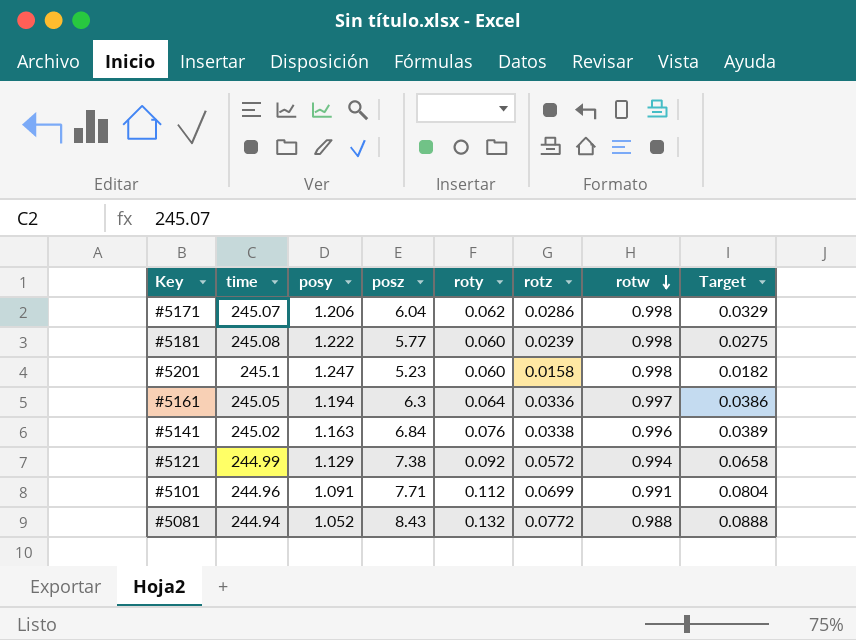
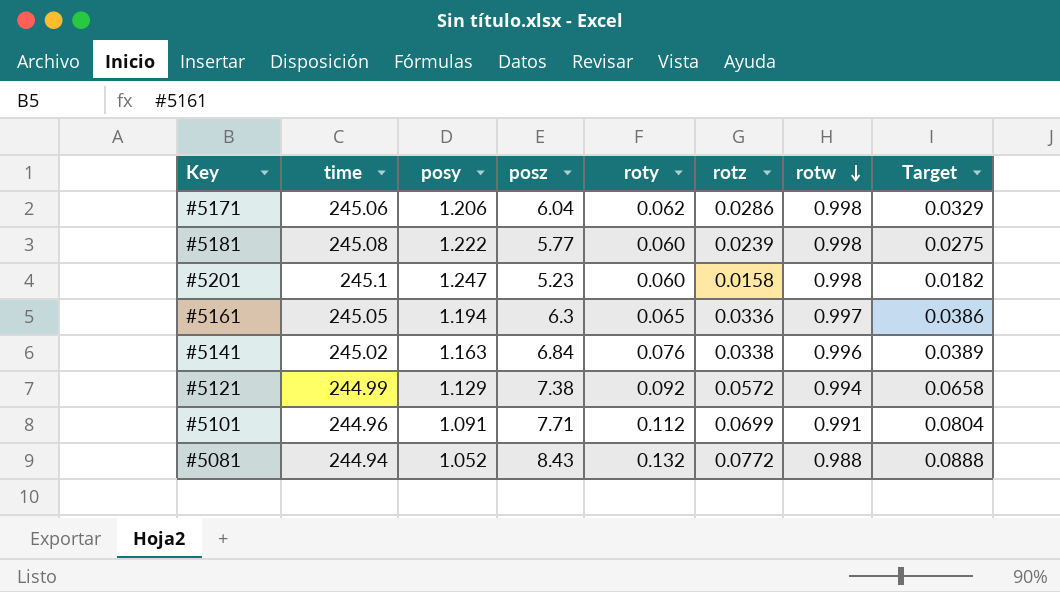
#5171 | time: 245.07 -> 245.06
#5161 | roty: 0.064 -> 0.065

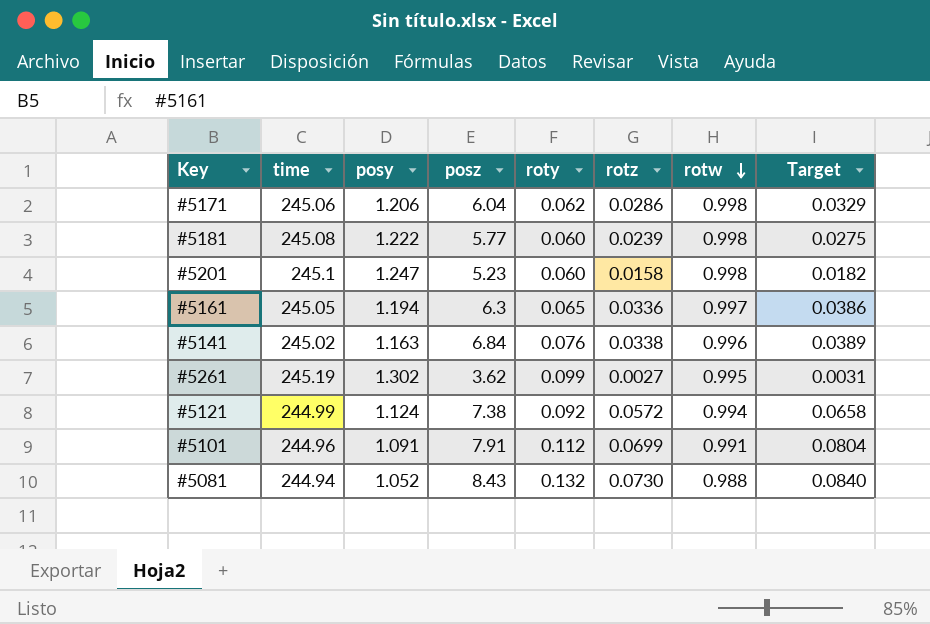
row #5261: none -> 245.19 | 1.302 | 3.62 | 0.099 | 0.0027 | 0.995 | 0.0031
#5121 | posy: 1.129 -> 1.124
#5101 | posz: 7.71 -> 7.91
#5081 | rotz: 0.0772 -> 0.0730
#5081 | Target: 0.0888 -> 0.0840

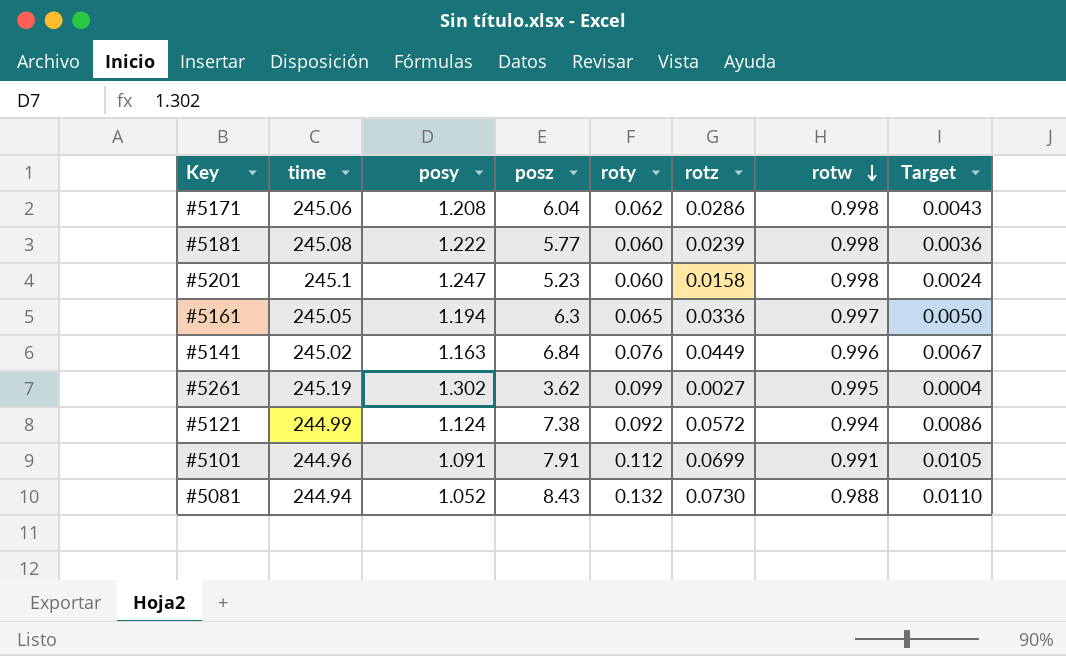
column Target | formula: [rotz] * 1.15 -> [rotz] * 0.15
#5171 | posy: 1.206 -> 1.208
#5141 | rotz: 0.0338 -> 0.0449

